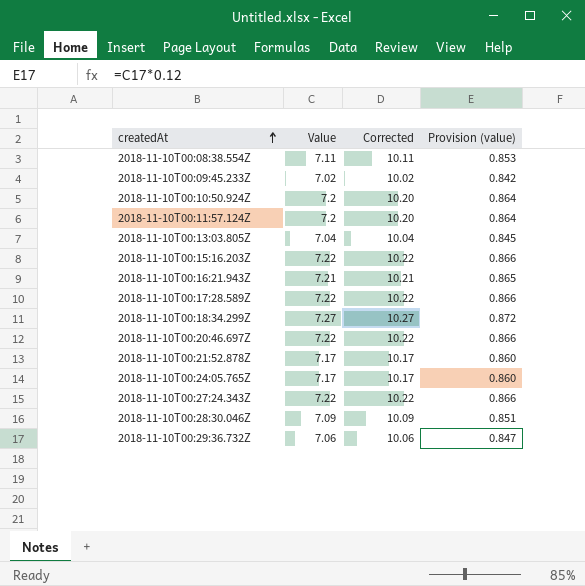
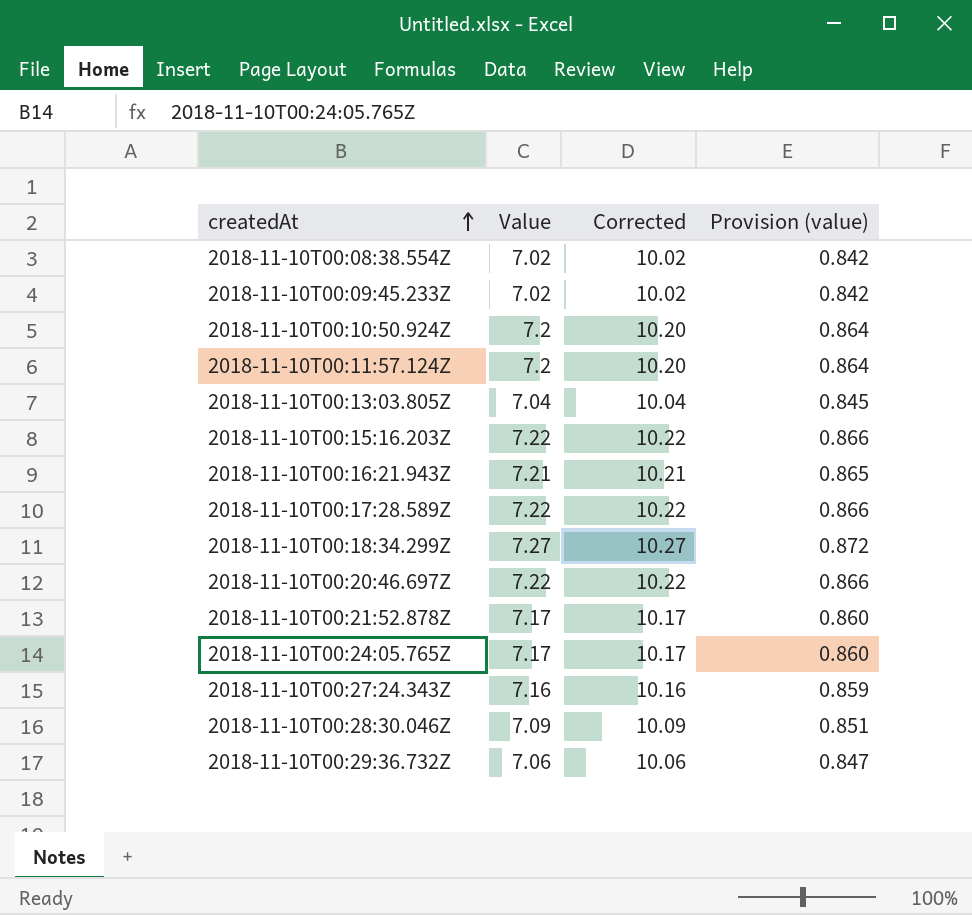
2018-11-10T00:08:38.554Z | Value: 7.11 -> 7.02
2018-11-10T00:08:38.554Z | Corrected: 10.11 -> 10.02
2018-11-10T00:08:38.554Z | Provision (value): 0.853 -> 0.842
2018-11-10T00:27:24.343Z | Value: 7.22 -> 7.16
2018-11-10T00:27:24.343Z | Corrected: 10.22 -> 10.16
2018-11-10T00:27:24.343Z | Provision (value): 0.866 -> 0.859

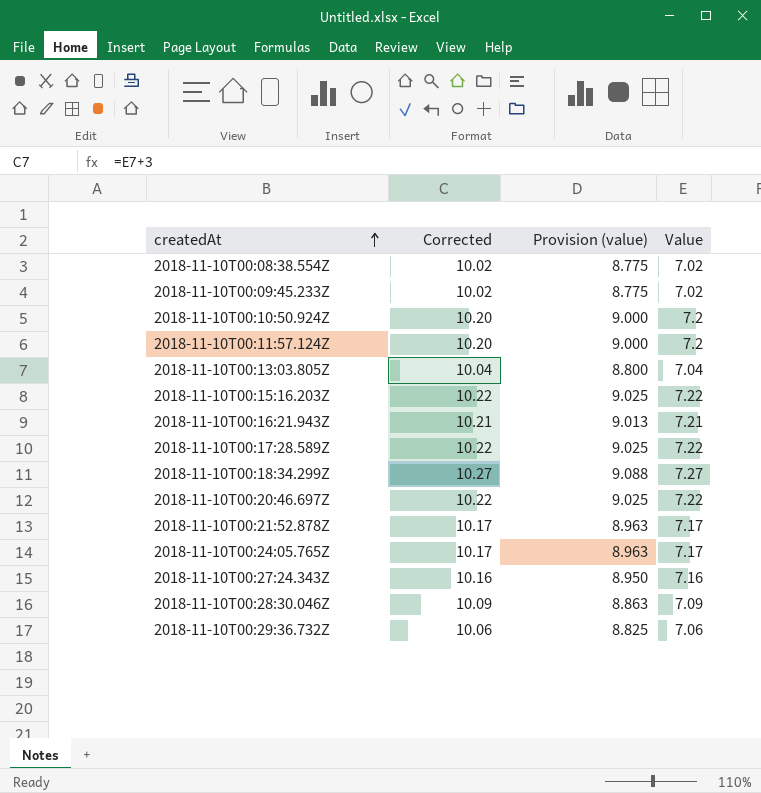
column Provision (value) | formula: [Value] * 0.12 -> [Value] * 1.25
column Value | position: 2 -> 4

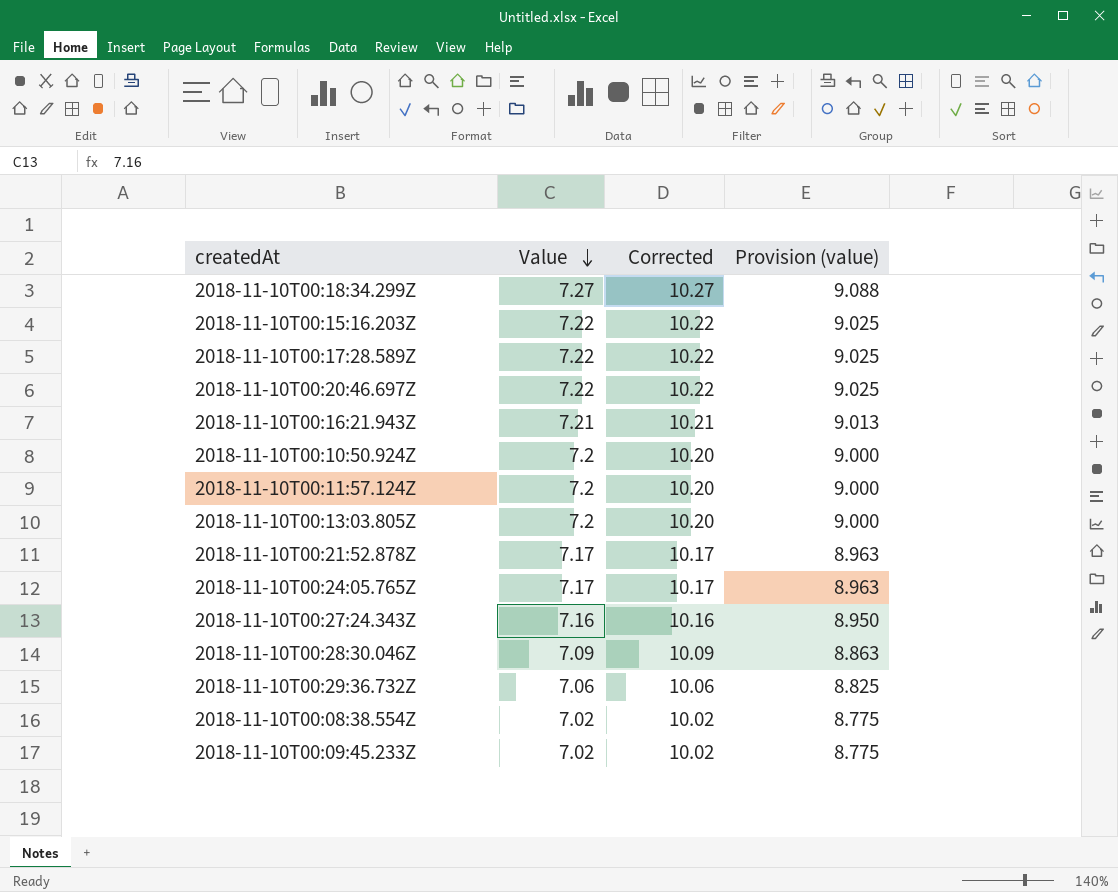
row order: createdAt ascending -> Value descending
column Value | position: 4 -> 2
2018-11-10T00:13:03.805Z | Value: 7.04 -> 7.2
2018-11-10T00:13:03.805Z | Corrected: 10.04 -> 10.20
2018-11-10T00:13:03.805Z | Provision (value): 8.800 -> 9.000

